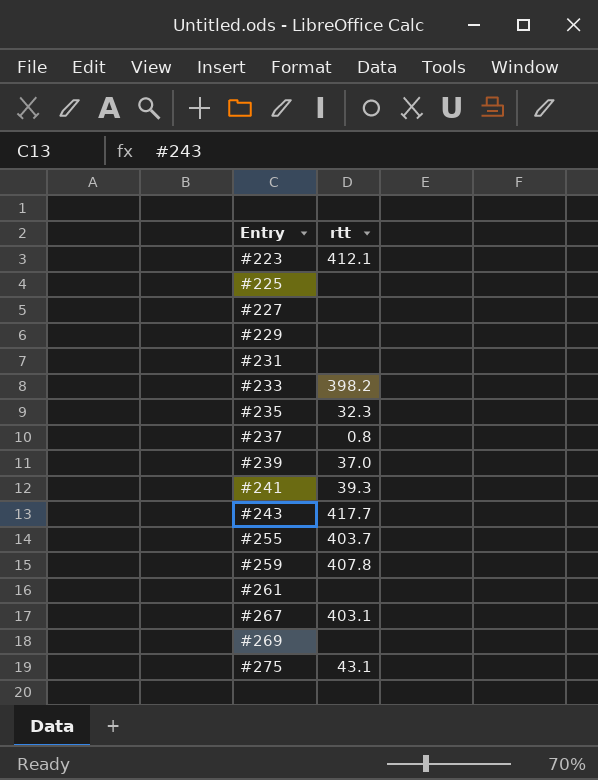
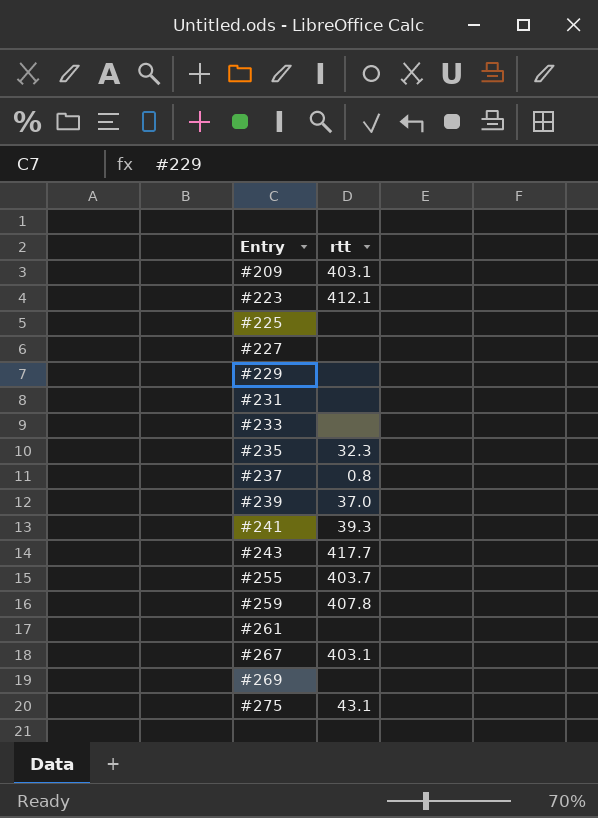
row #209: none -> 403.1
#233 | rtt: 398.2 -> none

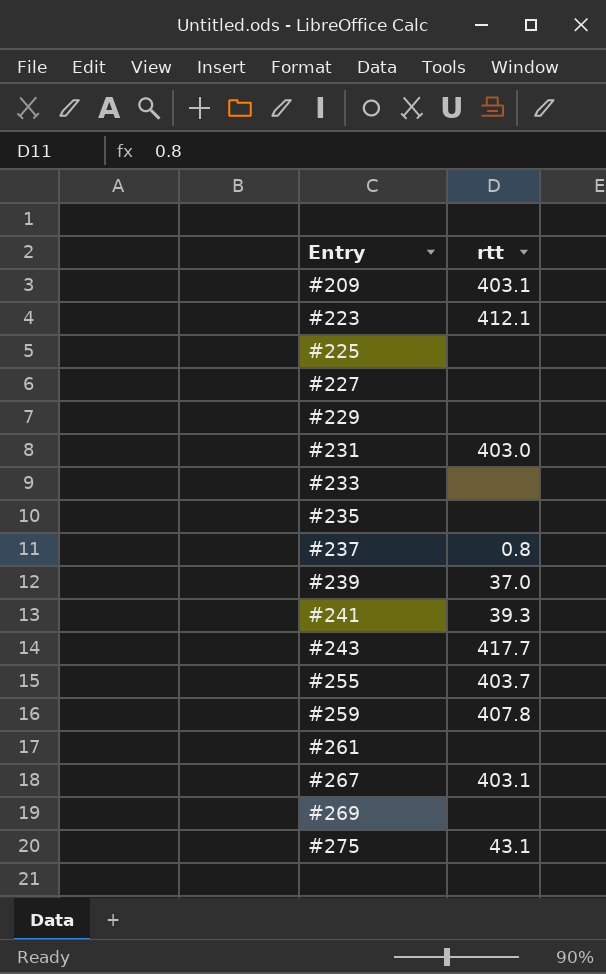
#231 | rtt: none -> 403.0
#235 | rtt: 32.3 -> none

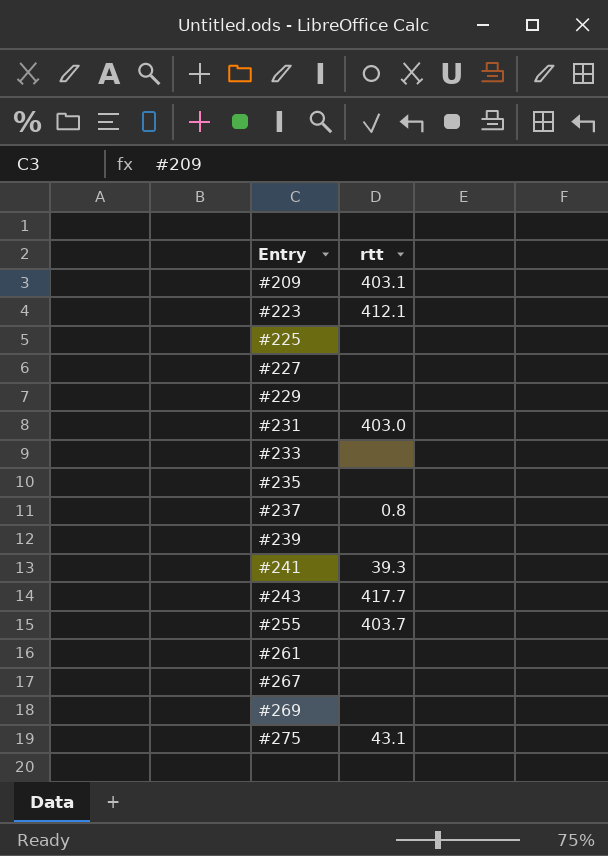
row #259: 407.8 -> none
#239 | rtt: 37.0 -> none
#267 | rtt: 403.1 -> none

